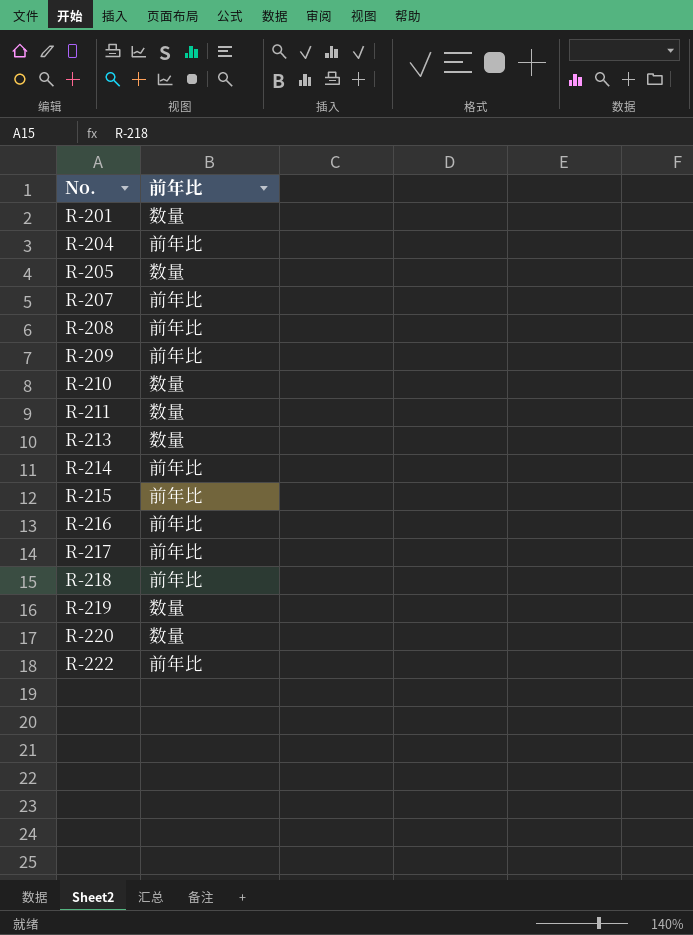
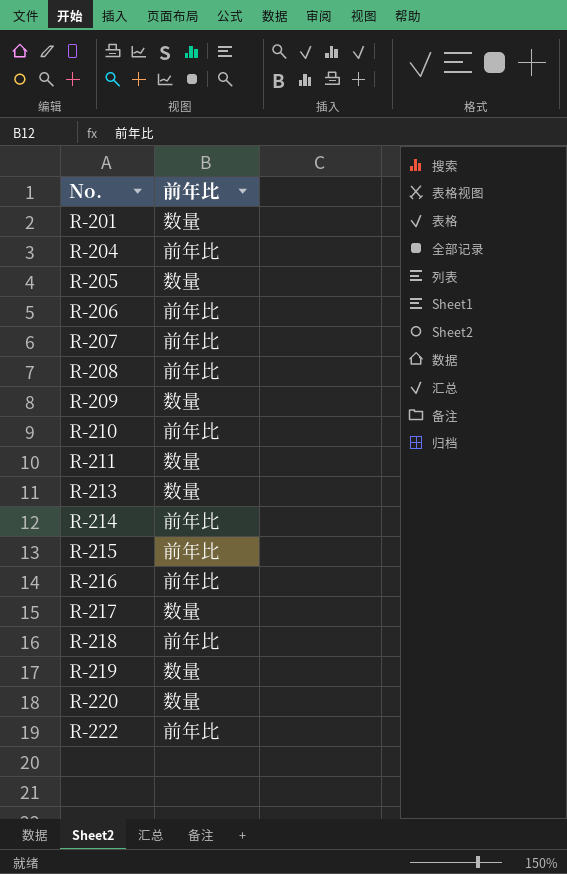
row R-206: none -> 前年比
R-209 | 前年比: 前年比 -> 数量
R-210 | 前年比: 数量 -> 前年比
R-217 | 前年比: 前年比 -> 数量

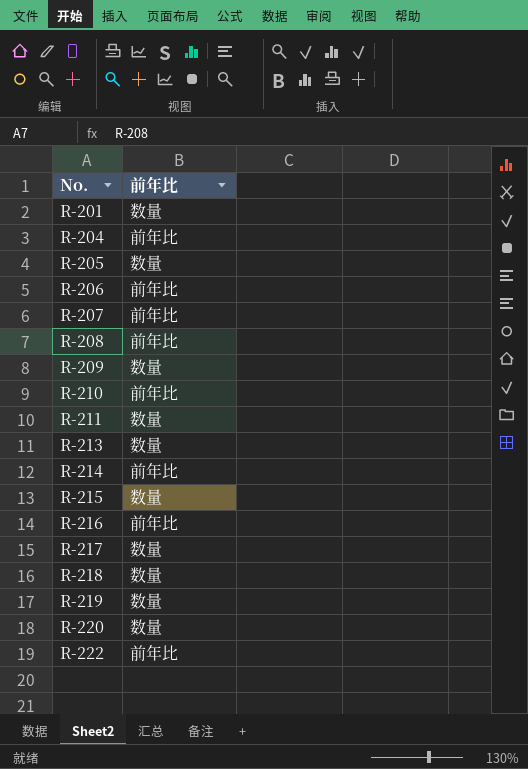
R-215 | 前年比: 前年比 -> 数量
R-218 | 前年比: 前年比 -> 数量

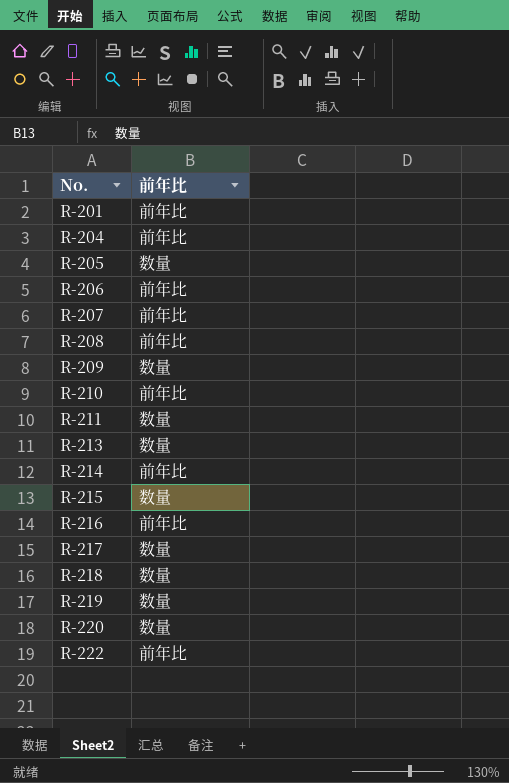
R-201 | 前年比: 数量 -> 前年比

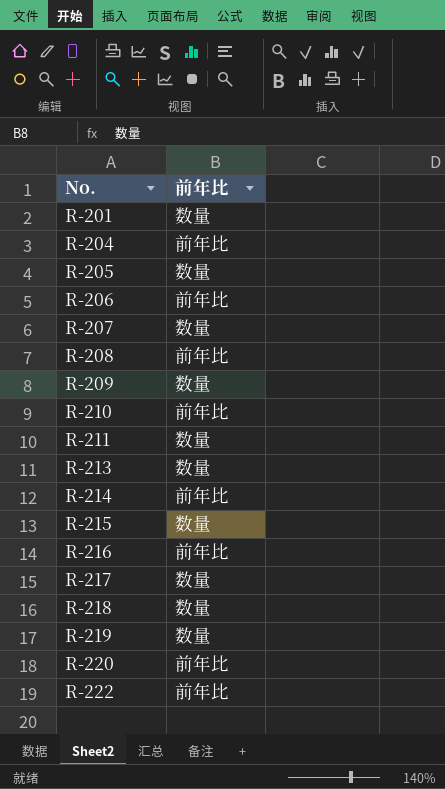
R-201 | 前年比: 前年比 -> 数量
R-207 | 前年比: 前年比 -> 数量
R-220 | 前年比: 数量 -> 前年比

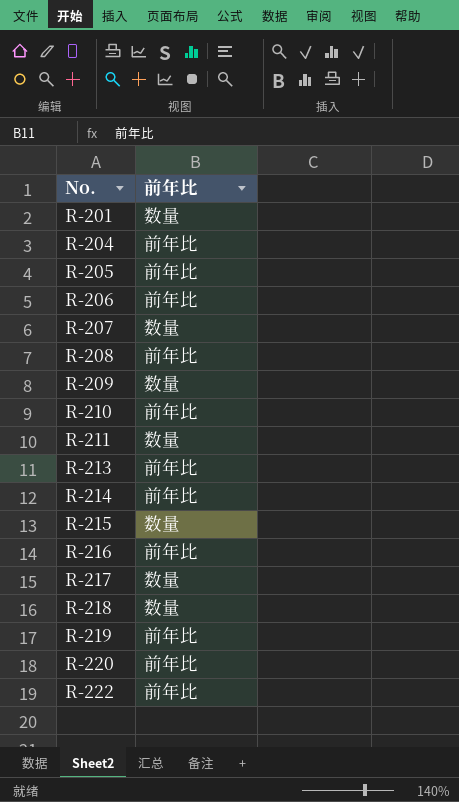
R-205 | 前年比: 数量 -> 前年比
R-213 | 前年比: 数量 -> 前年比
R-219 | 前年比: 数量 -> 前年比

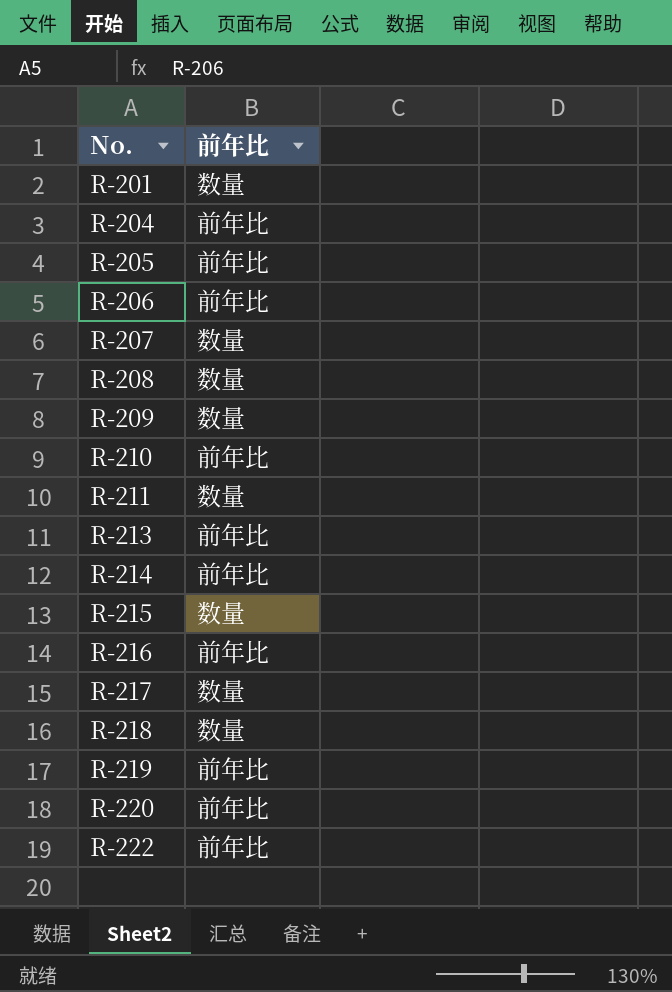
R-208 | 前年比: 前年比 -> 数量

